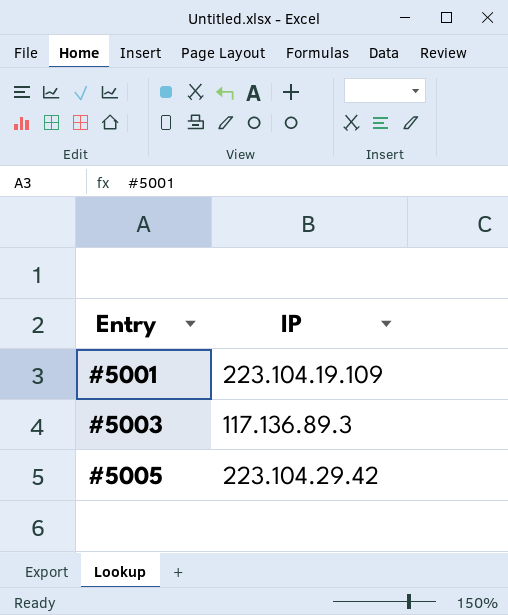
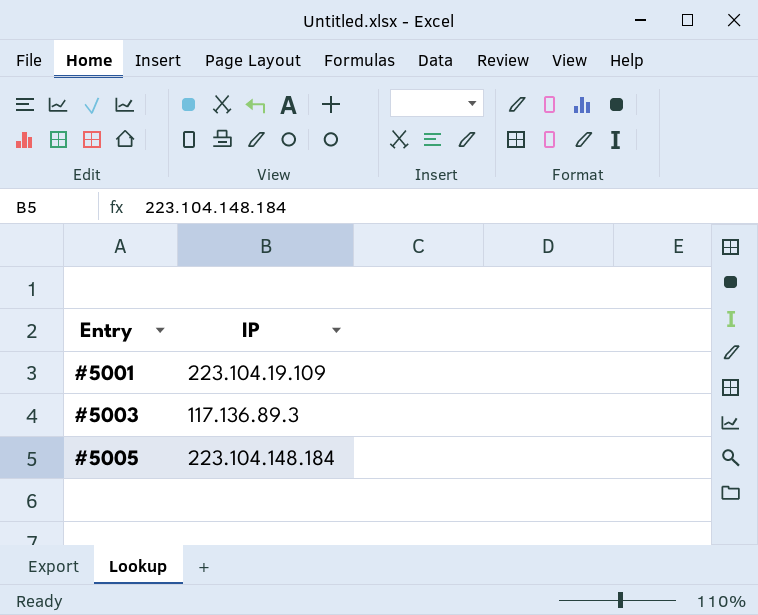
#5005 | IP: 223.104.29.42 -> 223.104.148.184

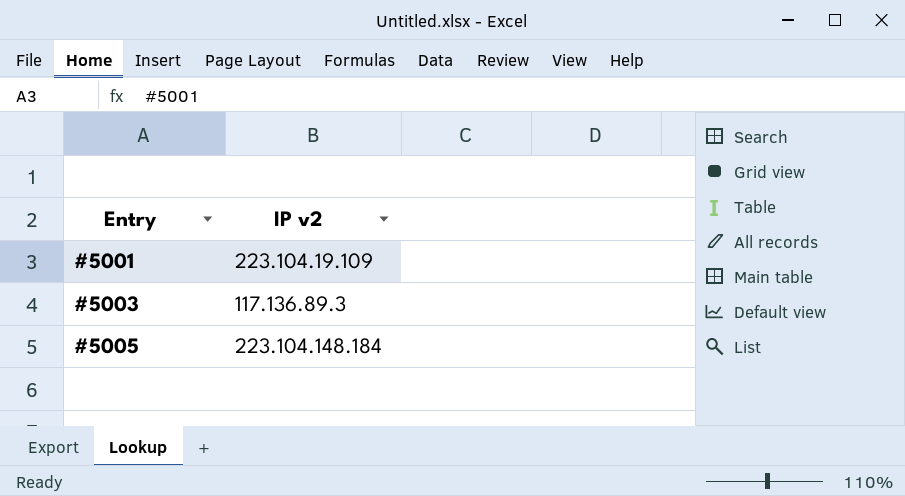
column name: IP -> IP v2

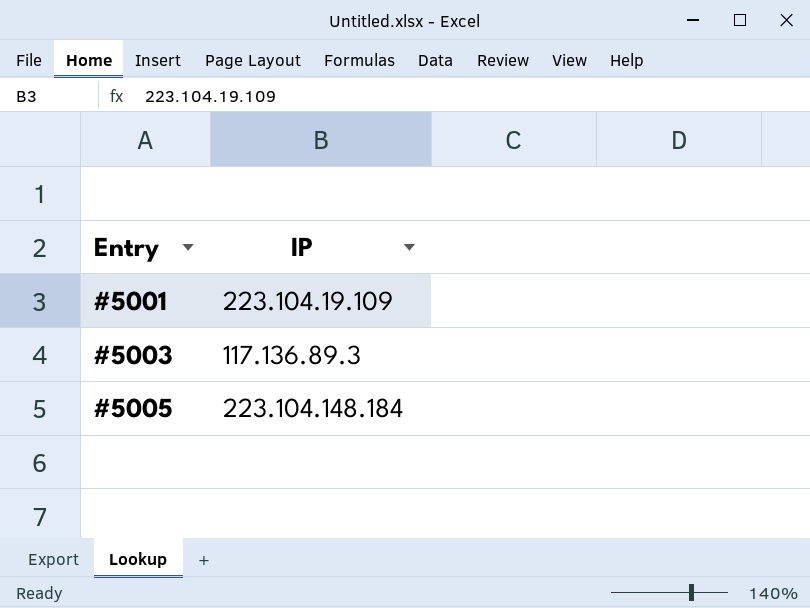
column name: IP v2 -> IP

